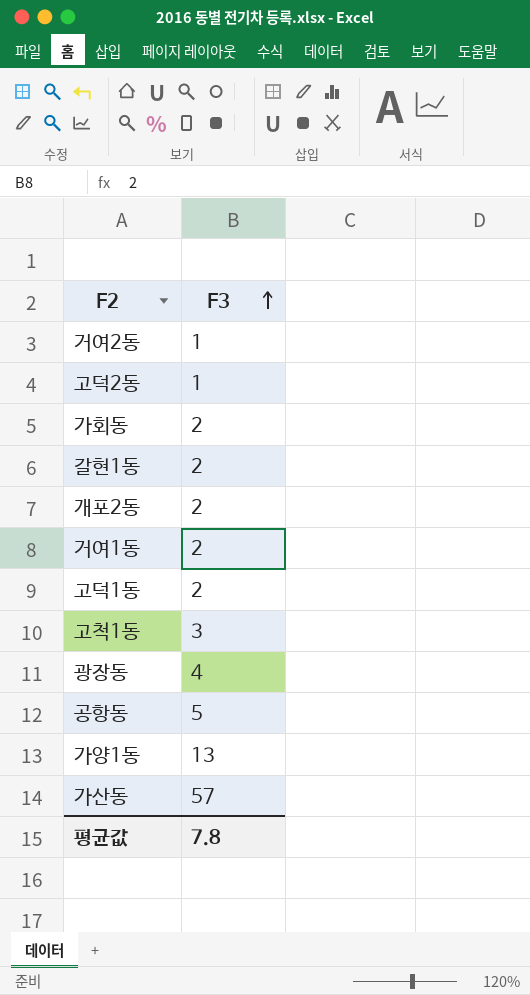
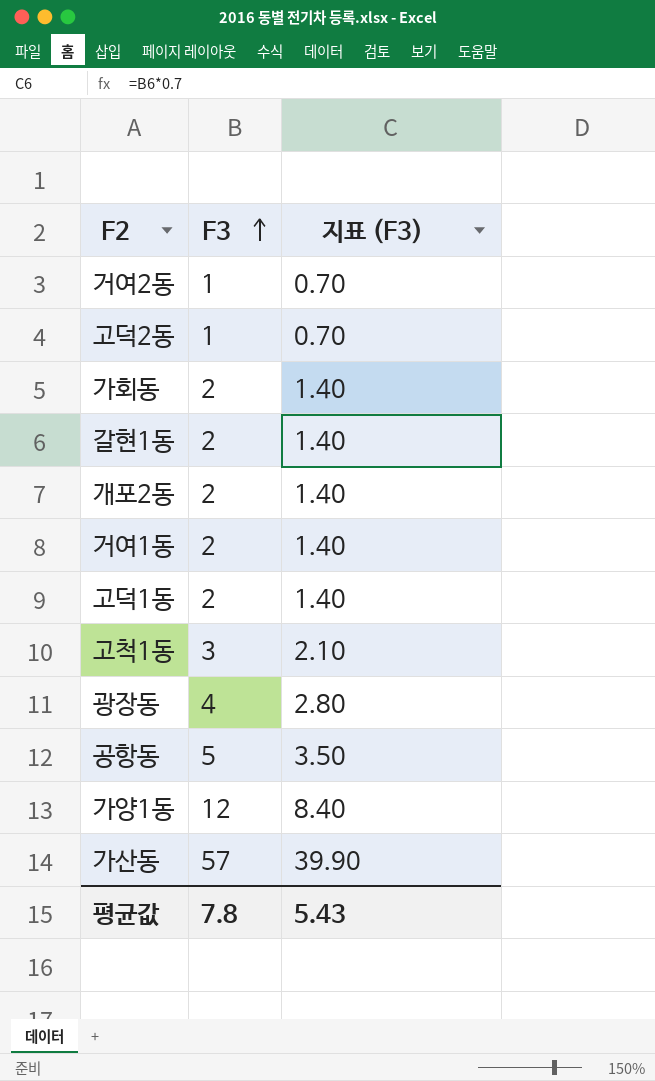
column 지표 (F3) | formula: none -> [F3] * 0.7
가양1동 | F3: 13 -> 12

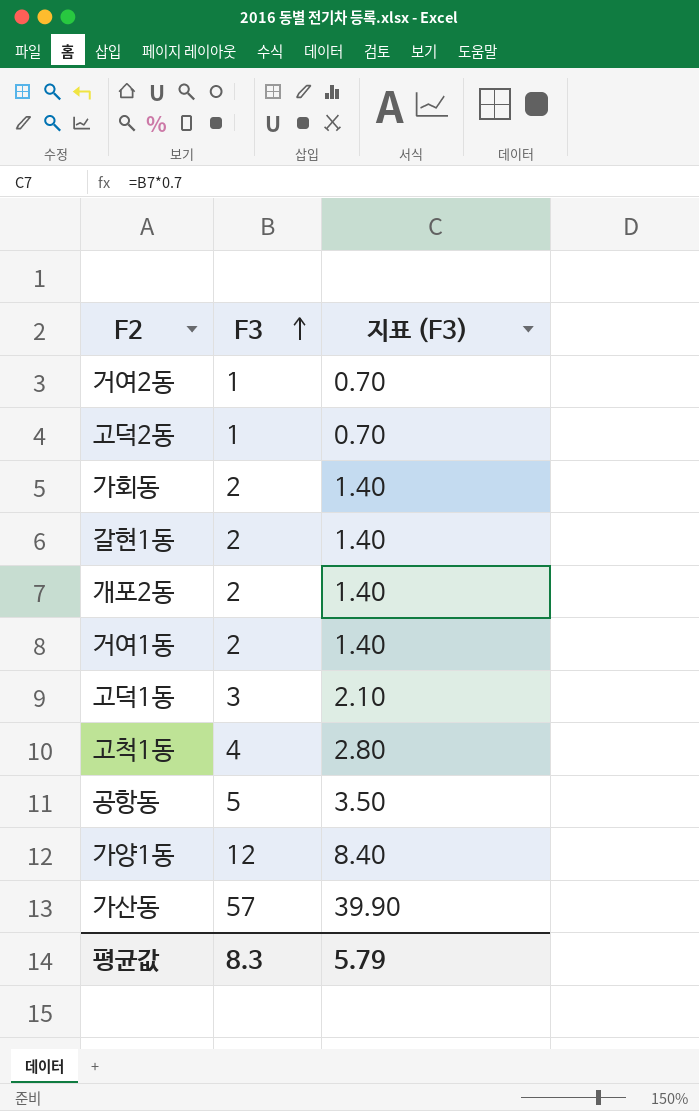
row 광장동: 4 | 2.80 -> none
고덕1동 | F3: 2 -> 3
고덕1동 | 지표 (F3): 1.40 -> 2.10
고척1동 | F3: 3 -> 4
고척1동 | 지표 (F3): 2.10 -> 2.80
평균값 | F3: 7.8 -> 8.3
평균값 | 지표 (F3): 5.43 -> 5.79

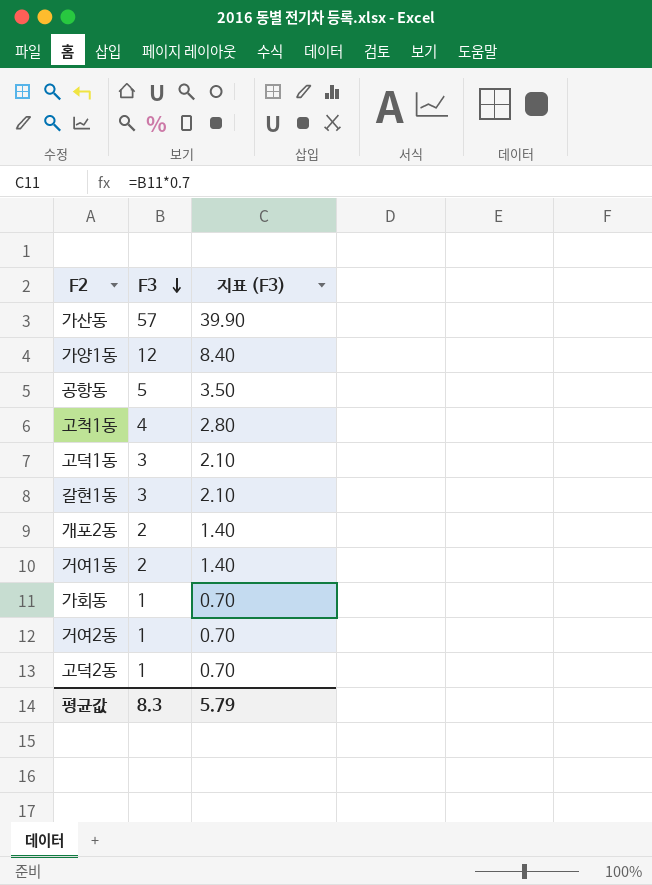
row order: F3 ascending -> F3 descending
갈현1동 | F3: 2 -> 3
갈현1동 | 지표 (F3): 1.40 -> 2.10
가회동 | F3: 2 -> 1
가회동 | 지표 (F3): 1.40 -> 0.70

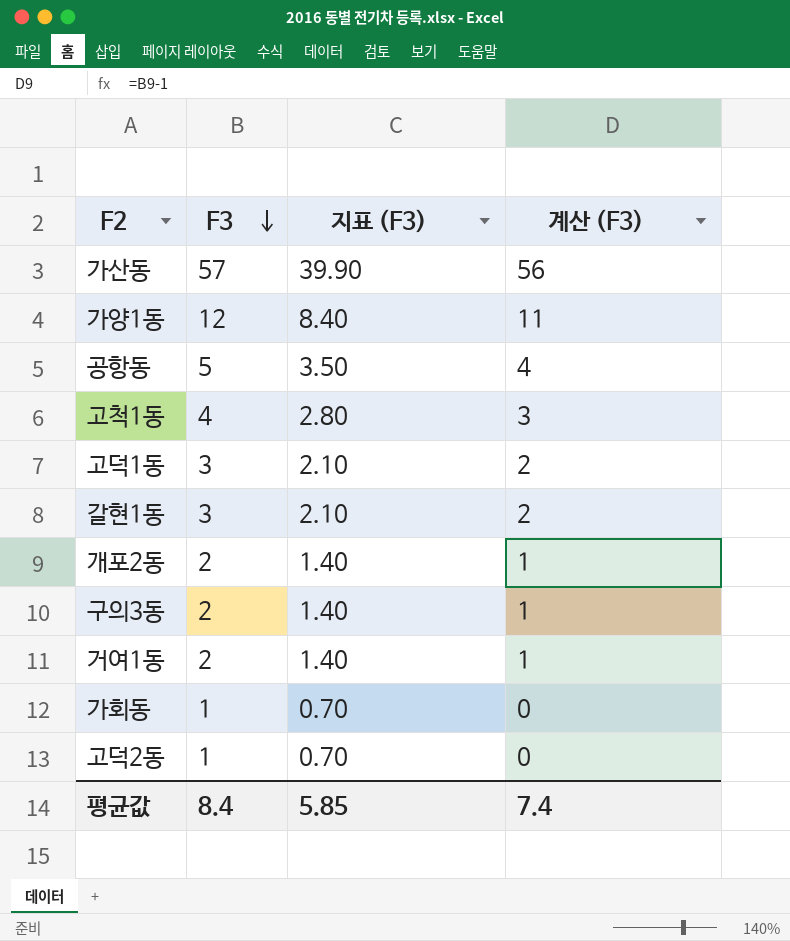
column 계산 (F3) | formula: none -> [F3] - 1
row 거여2동: 1 | 0.70 -> none
row 구의3동: none -> 2 | 1.40 | 1
평균값 | F3: 8.3 -> 8.4
평균값 | 지표 (F3): 5.79 -> 5.85

